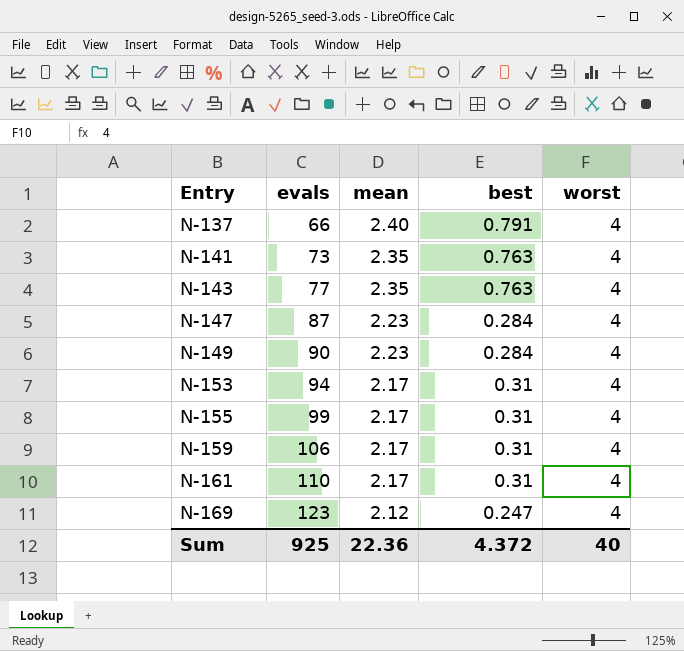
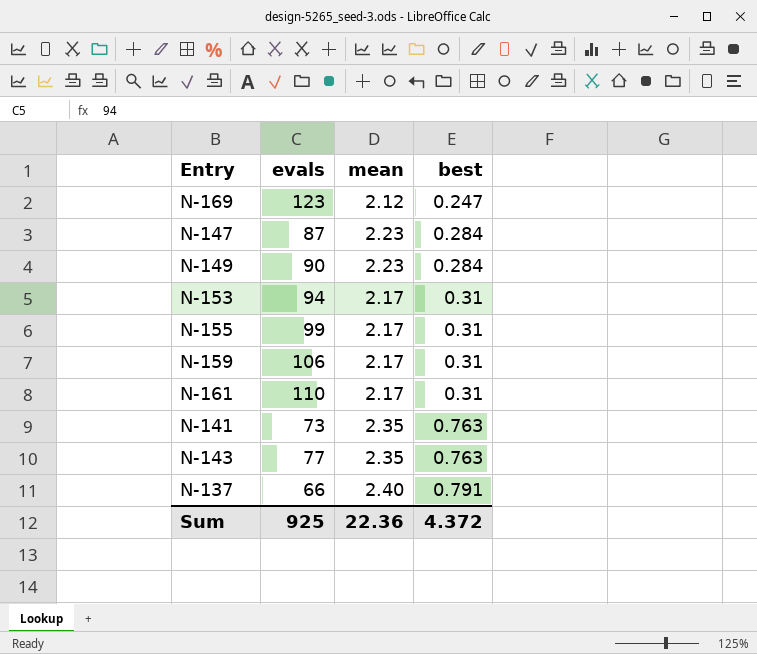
row order: Entry ascending -> best ascending
column worst | position: 5 -> none

